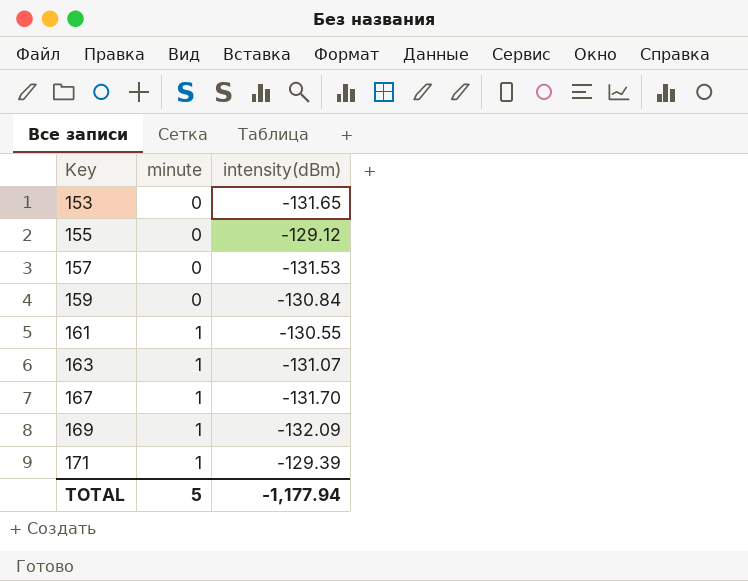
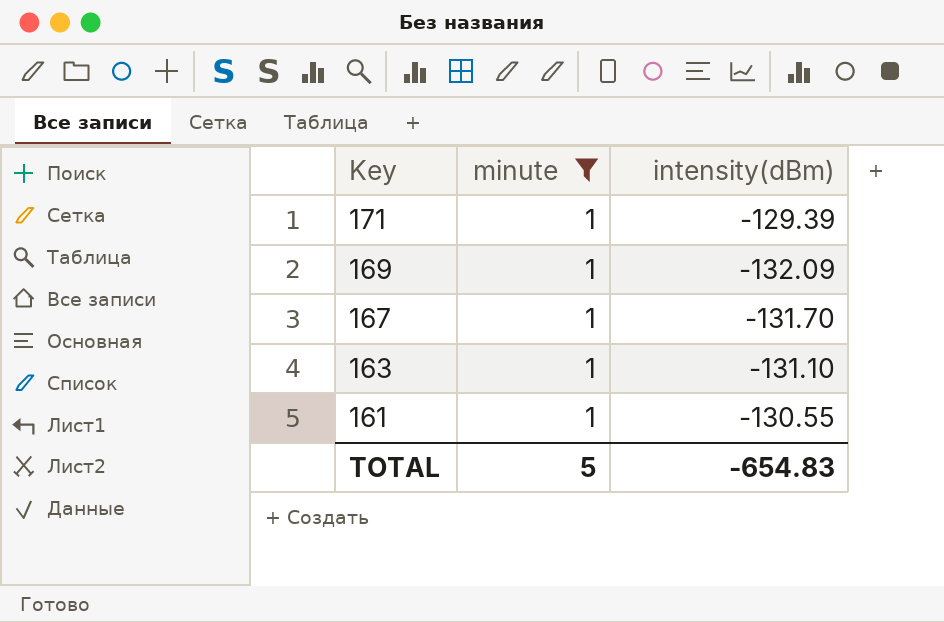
filter: none -> minute = 1
row order: Key ascending -> Key descending
163 | intensity(dBm): -131.07 -> -131.10
TOTAL | intensity(dBm): -1,177.94 -> -654.83

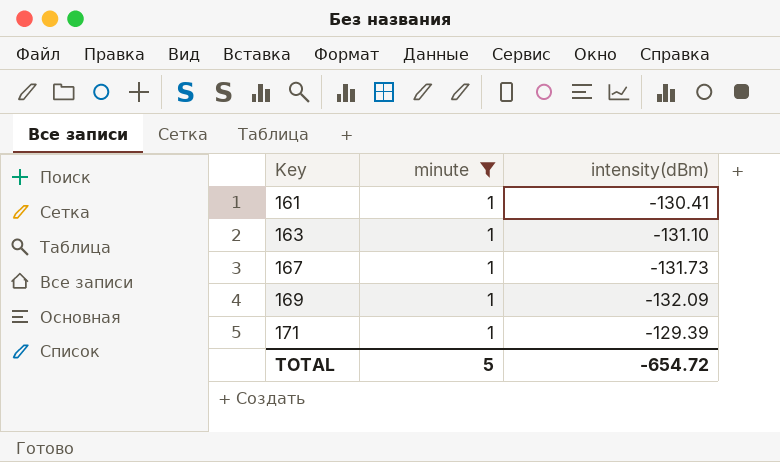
row order: Key descending -> Key ascending
161 | intensity(dBm): -130.55 -> -130.41
167 | intensity(dBm): -131.70 -> -131.73
TOTAL | intensity(dBm): -654.83 -> -654.72

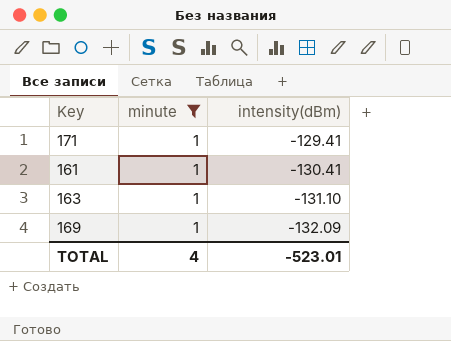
row order: Key ascending -> intensity(dBm) descending
row 167: 1 | -131.73 -> none
171 | intensity(dBm): -129.39 -> -129.41
TOTAL | minute: 5 -> 4
TOTAL | intensity(dBm): -654.72 -> -523.01

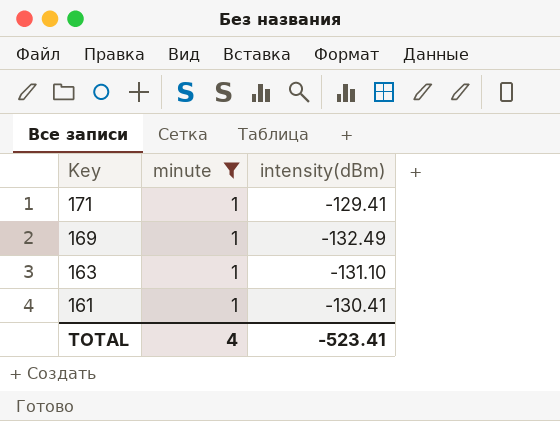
row order: intensity(dBm) descending -> Key descending
169 | intensity(dBm): -132.09 -> -132.49
TOTAL | intensity(dBm): -523.01 -> -523.41

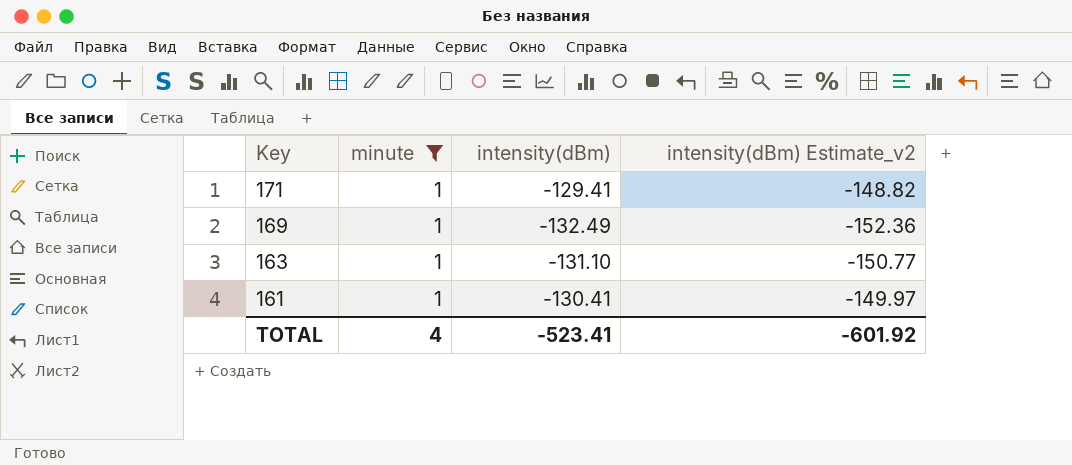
column intensity(dBm) Estimate_v2 | formula: none -> [intensity(dBm)] * 1.15

